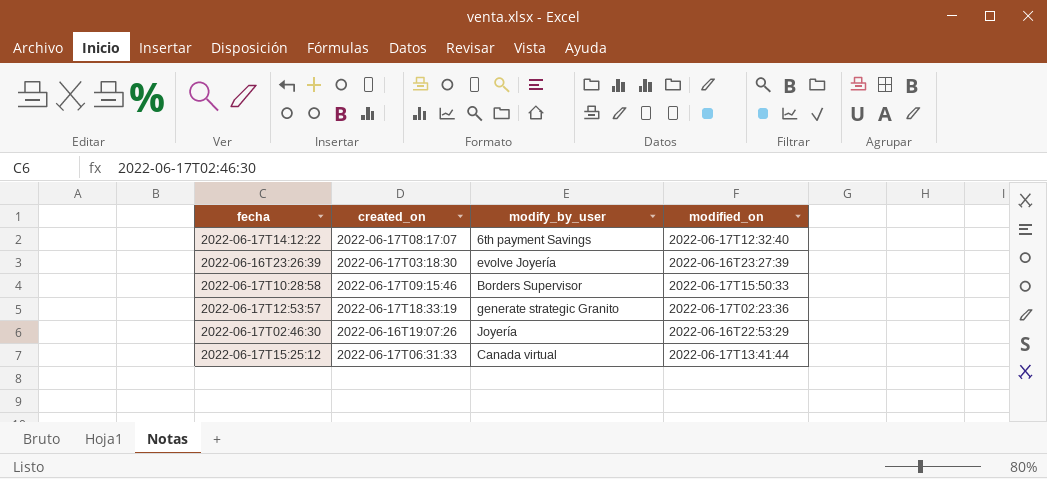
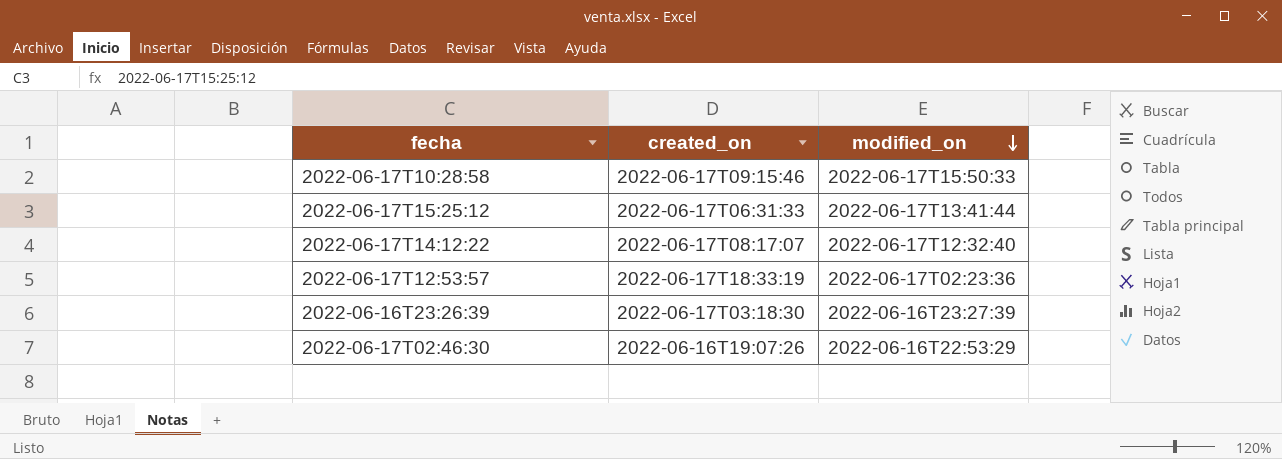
row order: none -> modified_on descending
column modify_by_user | position: 3 -> none

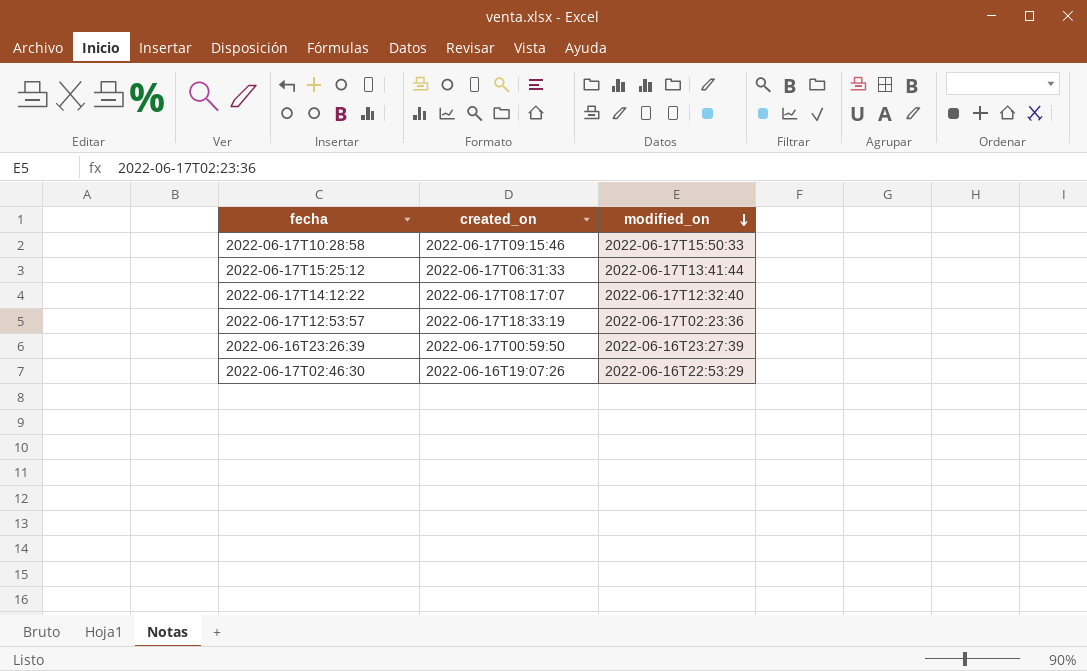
2022-06-16T23:26:39 | created_on: 2022-06-17T03:18:30 -> 2022-06-17T00:59:50

